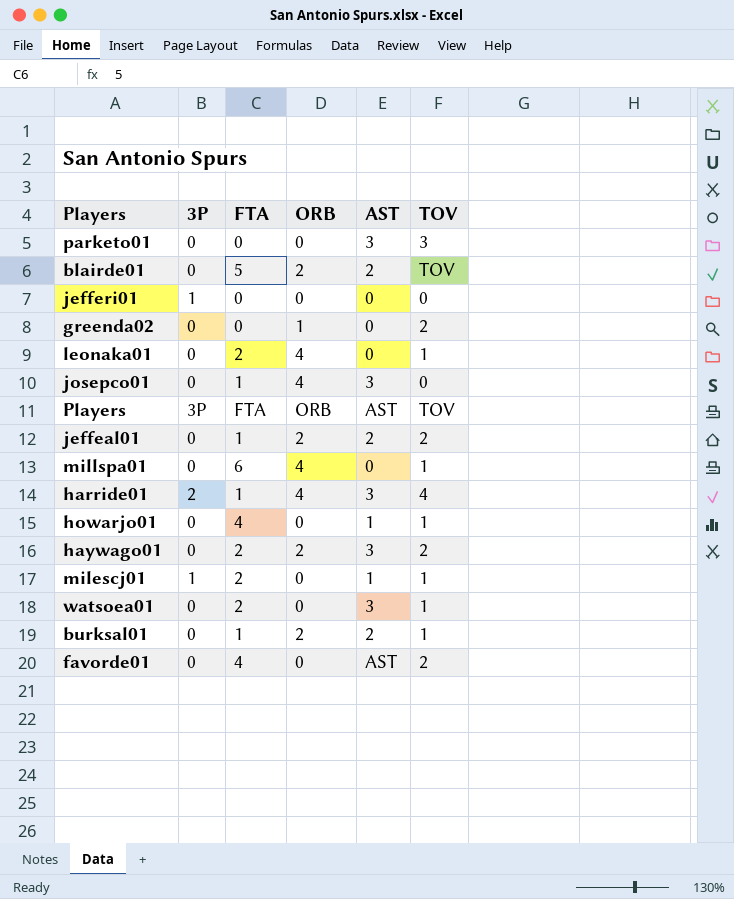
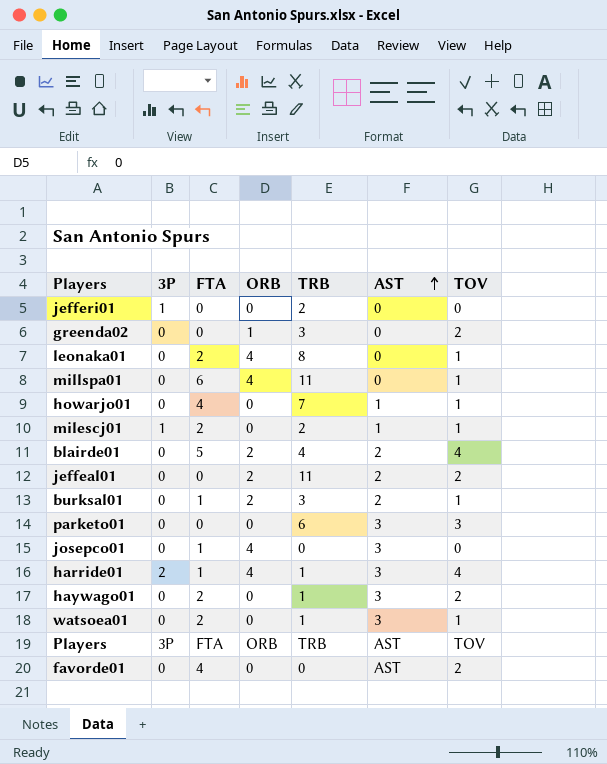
row order: none -> AST ascending
column TRB | position: none -> 5
blairde01 | TOV: TOV -> 4
jeffeal01 | FTA: 1 -> 0
haywago01 | ORB: 2 -> 0

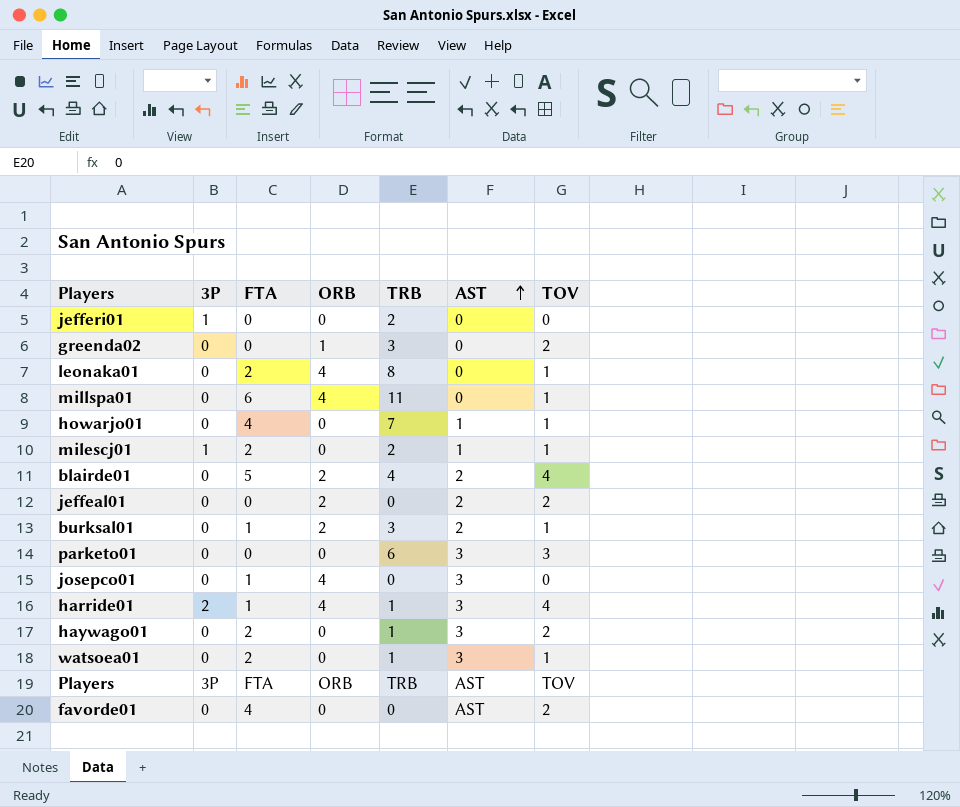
jeffeal01 | TRB: 11 -> 0

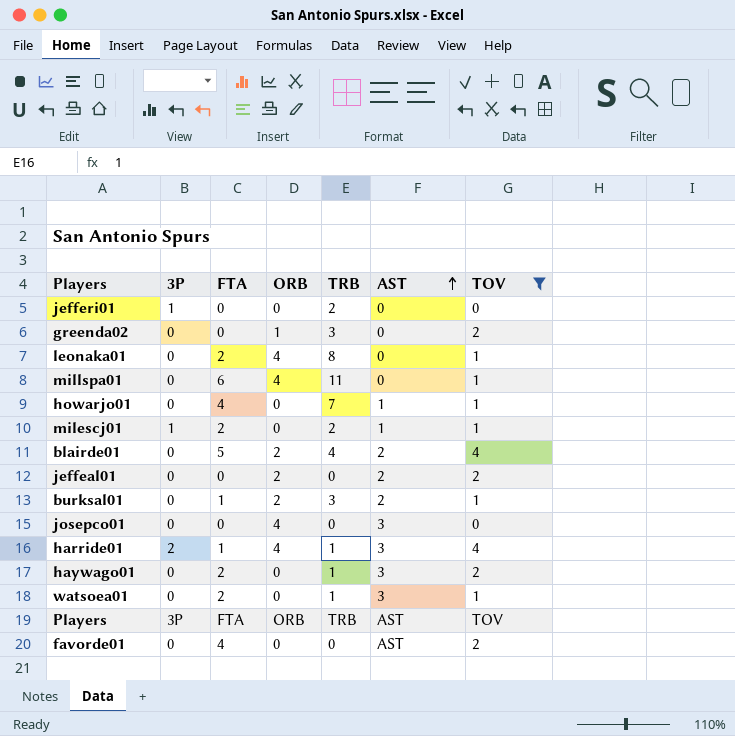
filter: none -> TOV != 3
josepco01 | FTA: 1 -> 0

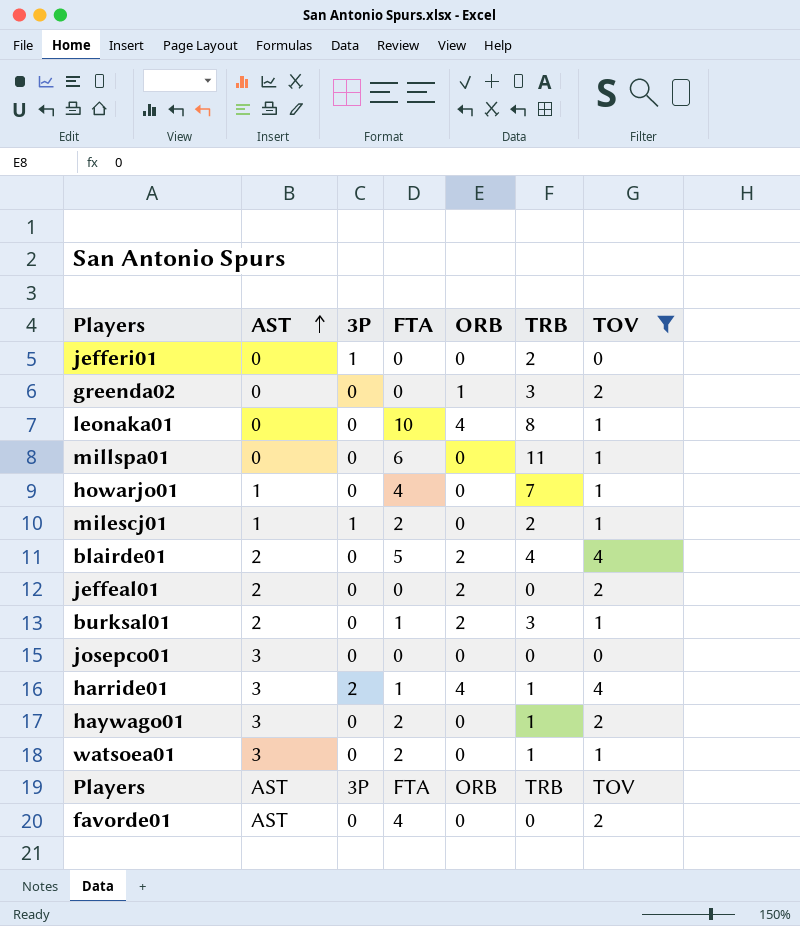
column AST | position: 6 -> 2
leonaka01 | FTA: 2 -> 10
millspa01 | ORB: 4 -> 0
josepco01 | ORB: 4 -> 0

